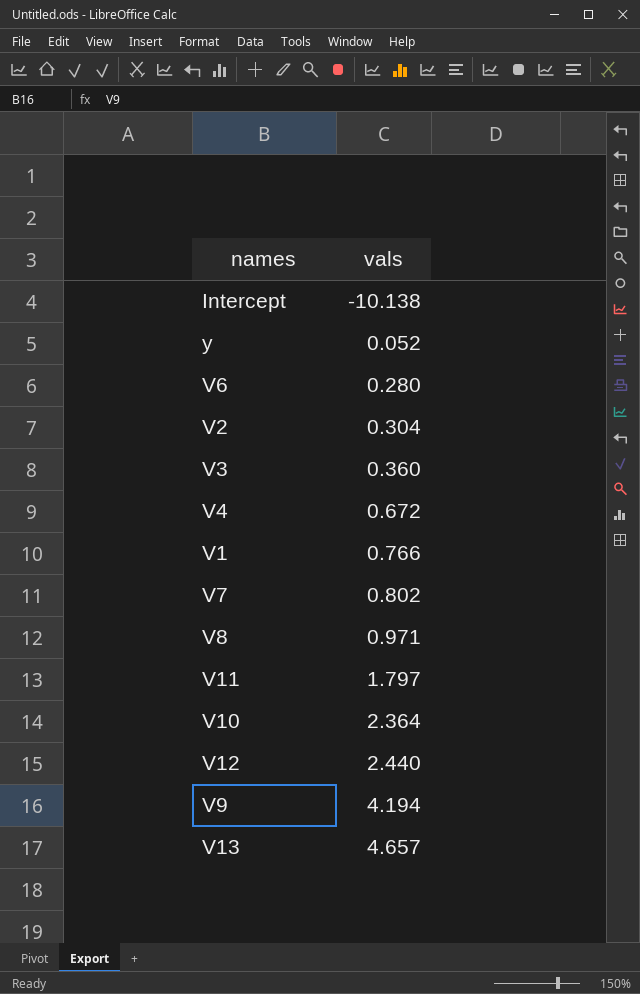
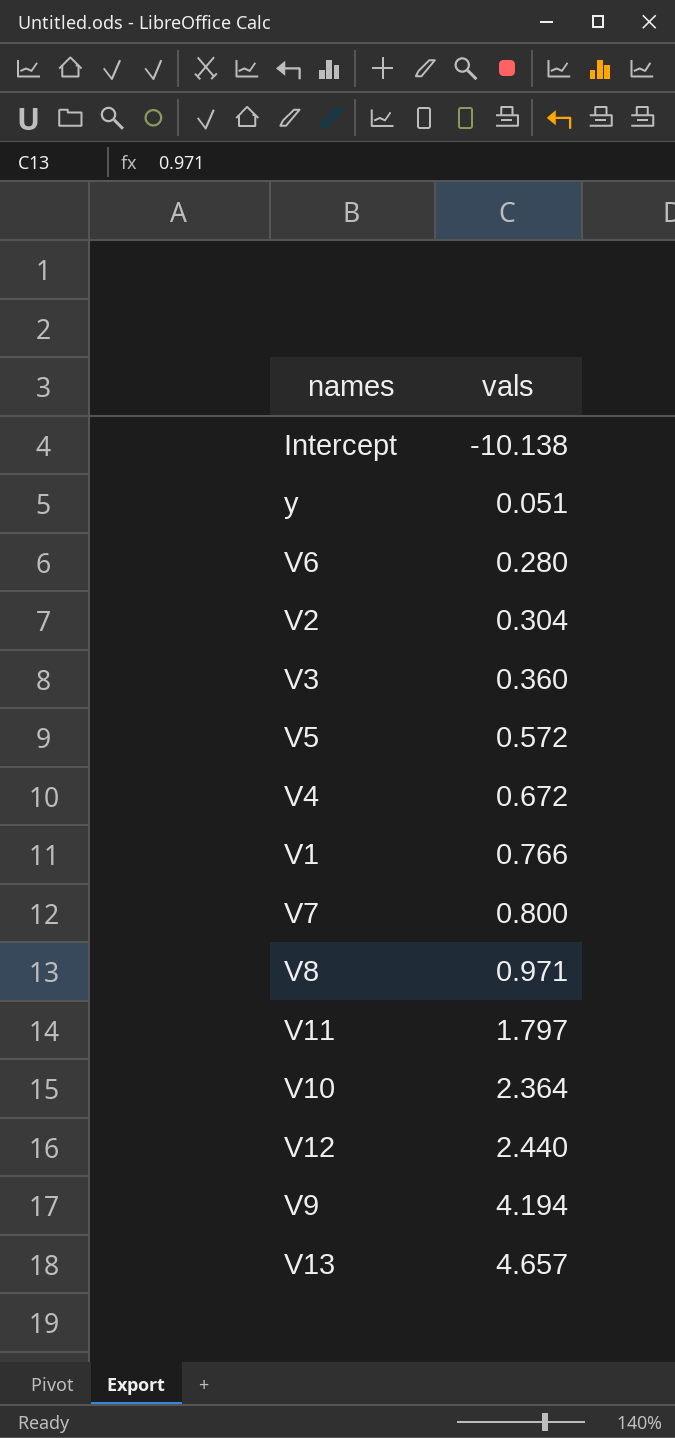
y | vals: 0.052 -> 0.051
row V5: none -> 0.572
V7 | vals: 0.802 -> 0.800

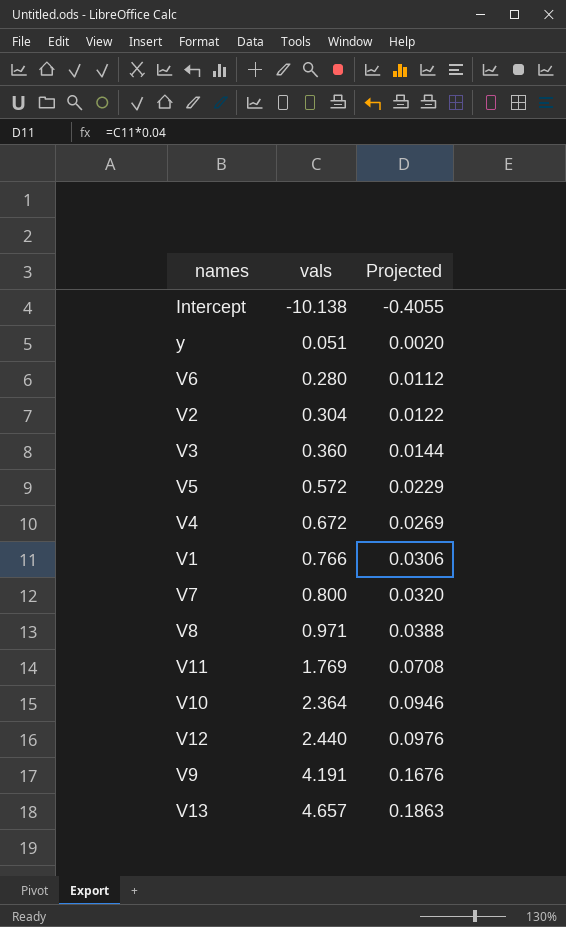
column Projected | formula: none -> [vals] * 0.04
V11 | vals: 1.797 -> 1.769
V9 | vals: 4.194 -> 4.191

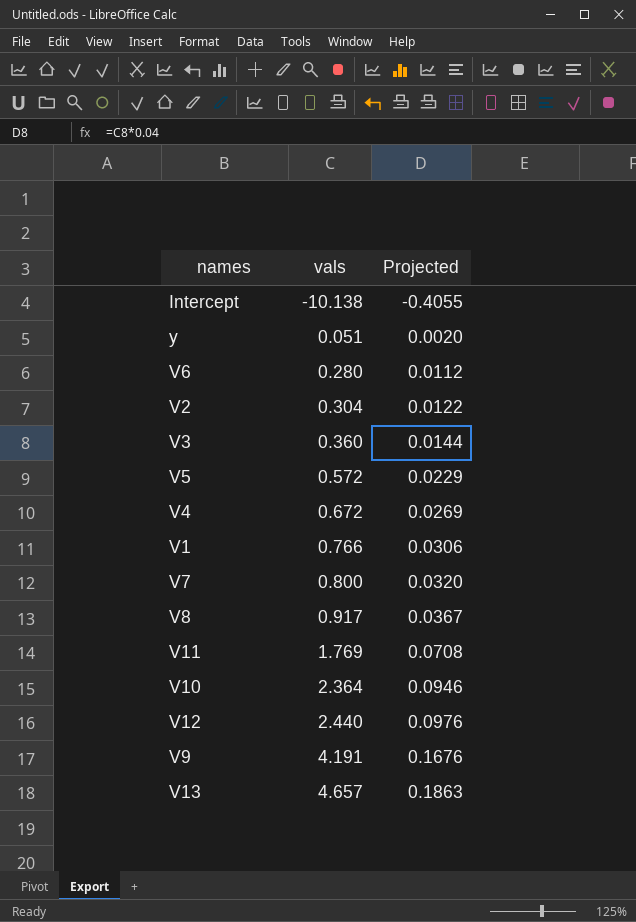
V8 | vals: 0.971 -> 0.917
V8 | Projected: 0.0388 -> 0.0367

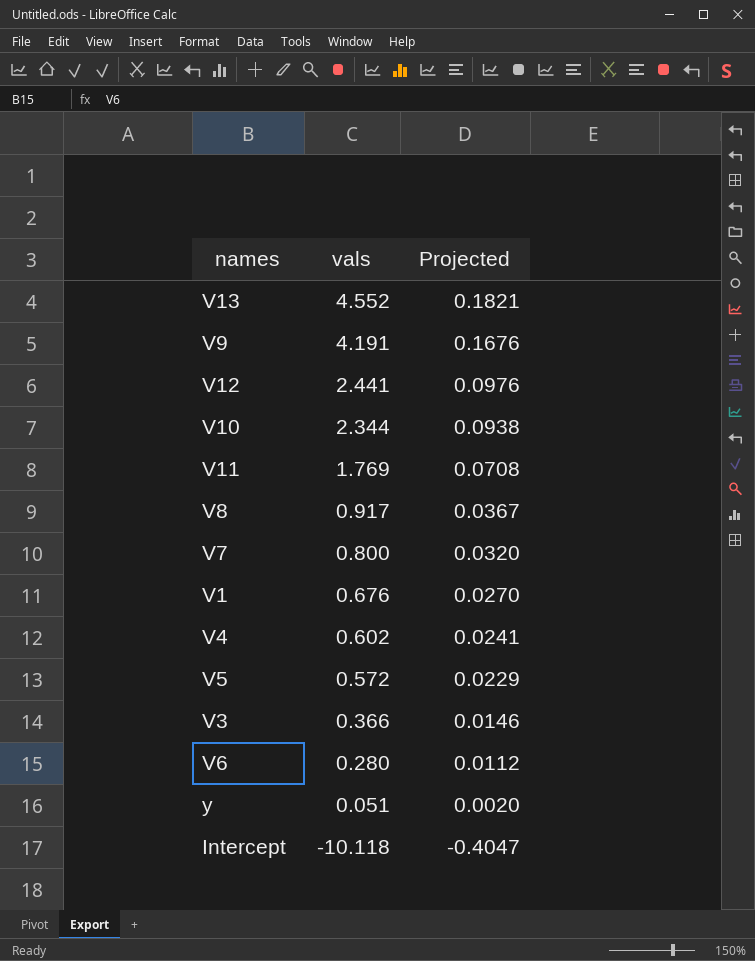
row order: vals ascending -> vals descending
row V2: 0.304 | 0.0122 -> none
V13 | vals: 4.657 -> 4.552
V13 | Projected: 0.1863 -> 0.1821
V12 | vals: 2.440 -> 2.441
V10 | vals: 2.364 -> 2.344
V10 | Projected: 0.0946 -> 0.0938
V1 | vals: 0.766 -> 0.676
V1 | Projected: 0.0306 -> 0.0270
V4 | vals: 0.672 -> 0.602
V4 | Projected: 0.0269 -> 0.0241
V3 | vals: 0.360 -> 0.366
V3 | Projected: 0.0144 -> 0.0146
Intercept | vals: -10.138 -> -10.118
Intercept | Projected: -0.4055 -> -0.4047

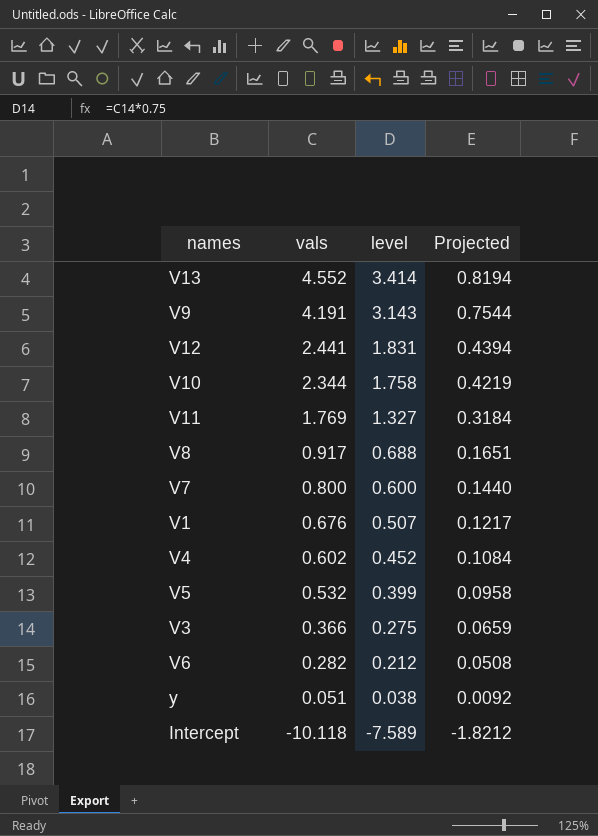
column level | formula: none -> [vals] * 0.75
column Projected | formula: [vals] * 0.04 -> [vals] * 0.18
V5 | vals: 0.572 -> 0.532
V6 | vals: 0.280 -> 0.282

